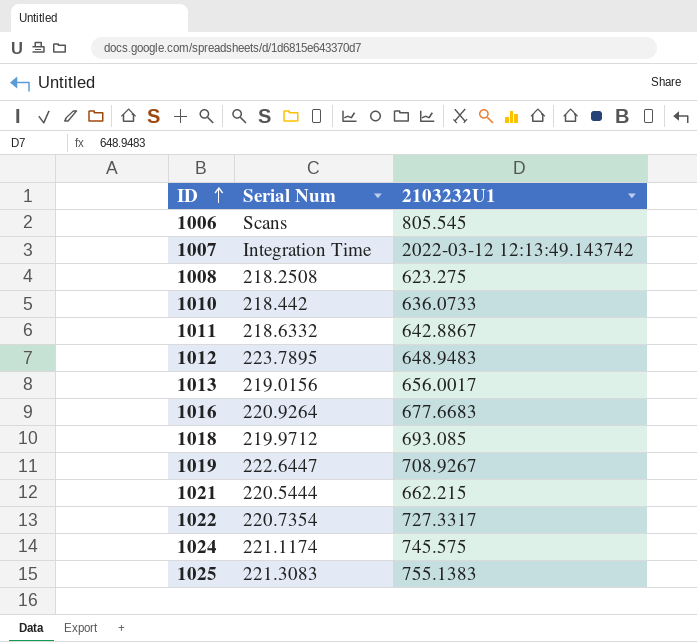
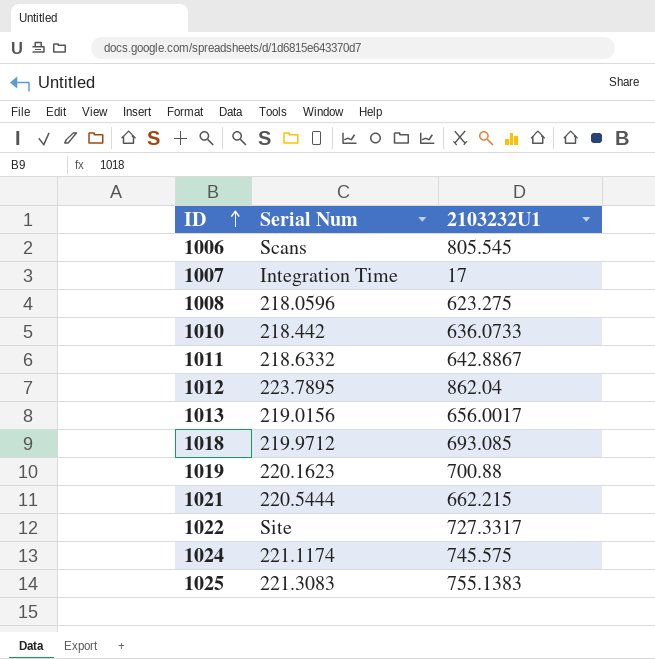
row 1016: 220.9264 | 677.6683 -> none
1007 | 2103232U1: 2022-03-12 12:13:49.143742 -> 17
1008 | Serial Num: 218.2508 -> 218.0596
1012 | 2103232U1: 648.9483 -> 862.04
1019 | Serial Num: 222.6447 -> 220.1623
1019 | 2103232U1: 708.9267 -> 700.88
1022 | Serial Num: 220.7354 -> Site

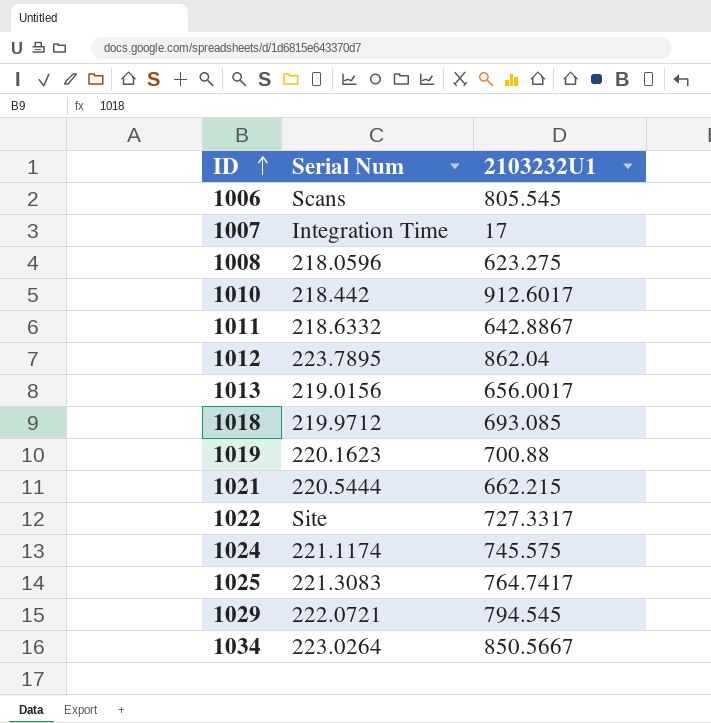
1010 | 2103232U1: 636.0733 -> 912.6017
1025 | 2103232U1: 755.1383 -> 764.7417
row 1029: none -> 222.0721 | 794.545
row 1034: none -> 223.0264 | 850.5667

